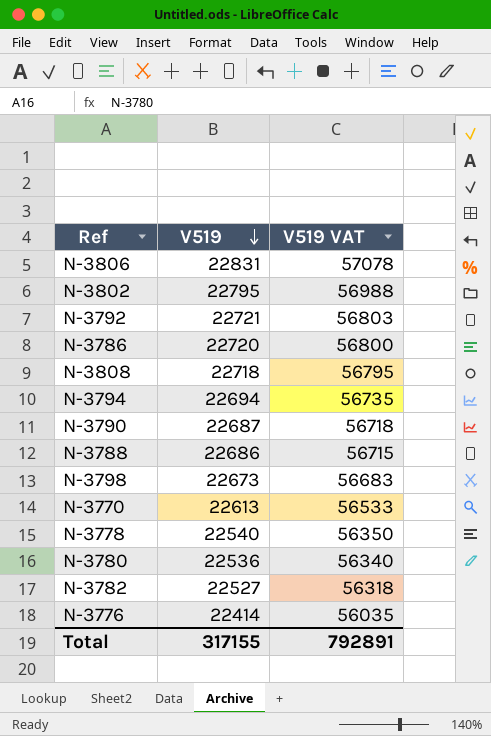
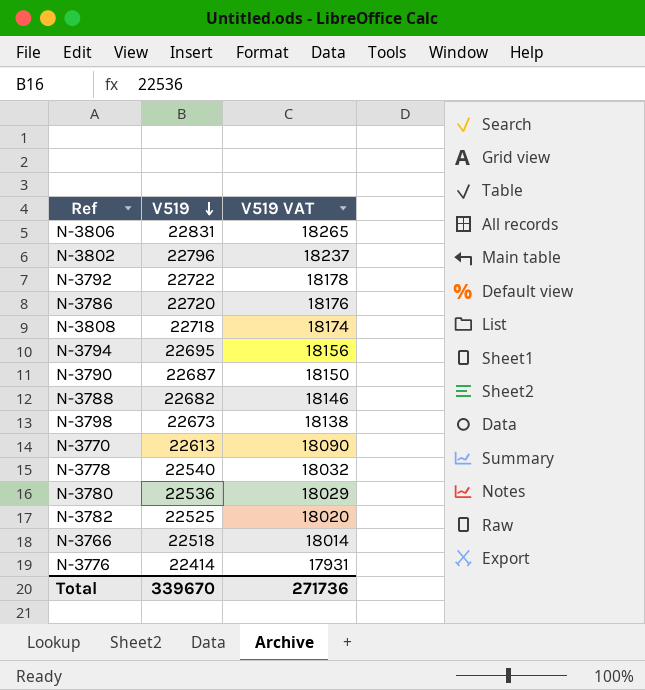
column V519 VAT | formula: [V519] * 2.5 -> [V519] * 0.8
N-3802 | V519: 22795 -> 22796
N-3792 | V519: 22721 -> 22722
N-3794 | V519: 22694 -> 22695
N-3788 | V519: 22686 -> 22682
N-3782 | V519: 22527 -> 22525
row N-3766: none -> 22518 | 18014
Total | V519: 317155 -> 339670
Total | V519 VAT: 792891 -> 271736

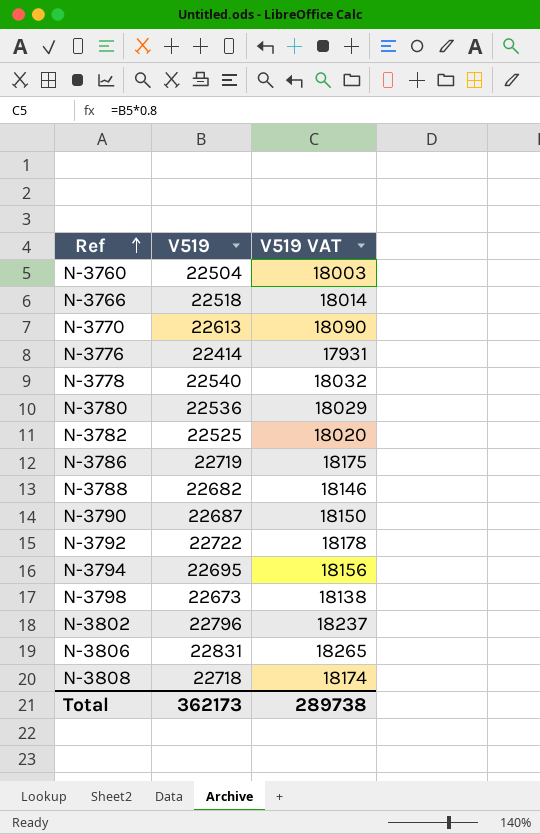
row order: V519 descending -> Ref ascending
row N-3760: none -> 22504 | 18003
N-3786 | V519: 22720 -> 22719
N-3786 | V519 VAT: 18176 -> 18175
Total | V519: 339670 -> 362173
Total | V519 VAT: 271736 -> 289738

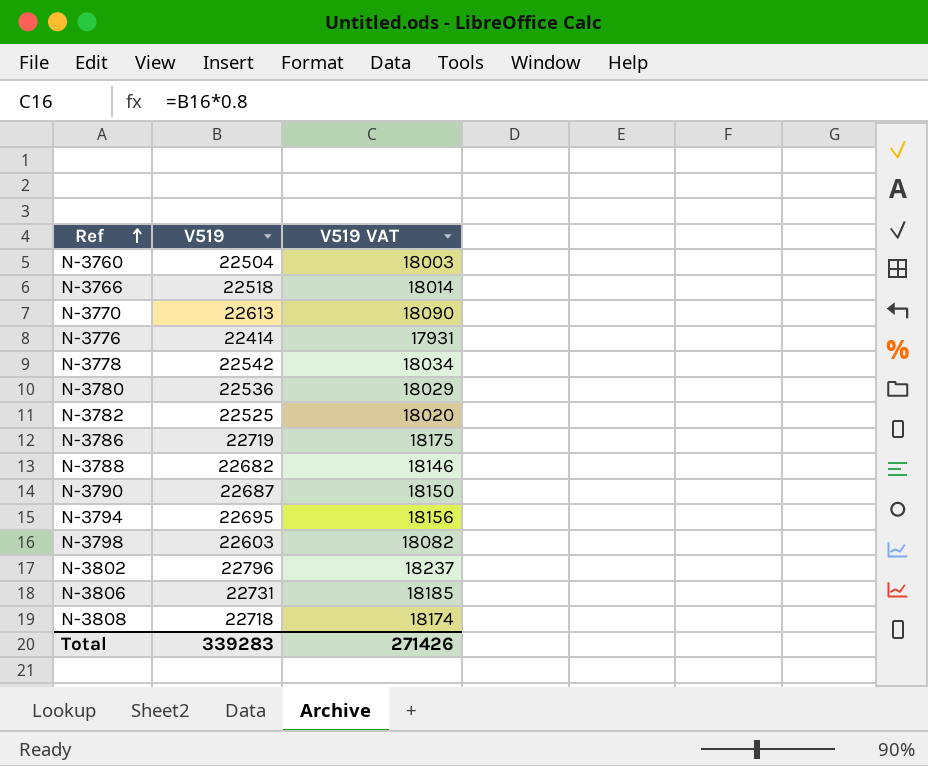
row N-3792: 22722 | 18178 -> none
N-3778 | V519: 22540 -> 22542
N-3778 | V519 VAT: 18032 -> 18034
N-3798 | V519: 22673 -> 22603
N-3798 | V519 VAT: 18138 -> 18082
N-3806 | V519: 22831 -> 22731
N-3806 | V519 VAT: 18265 -> 18185
Total | V519: 362173 -> 339283
Total | V519 VAT: 289738 -> 271426

